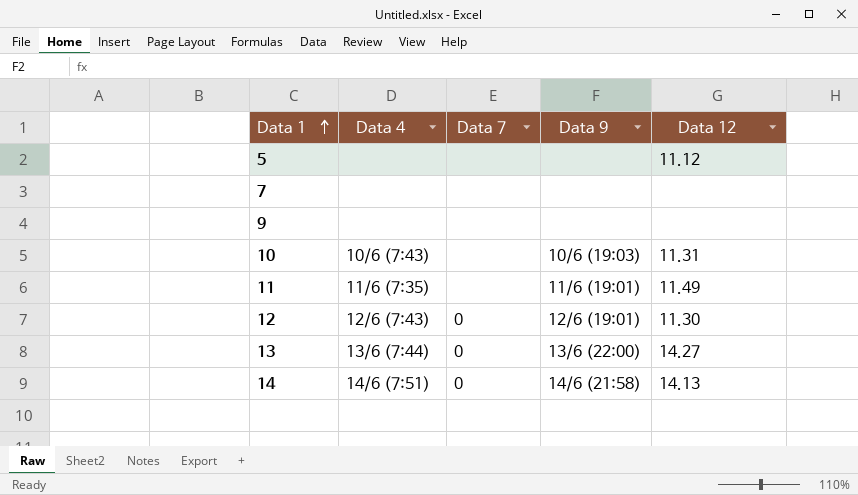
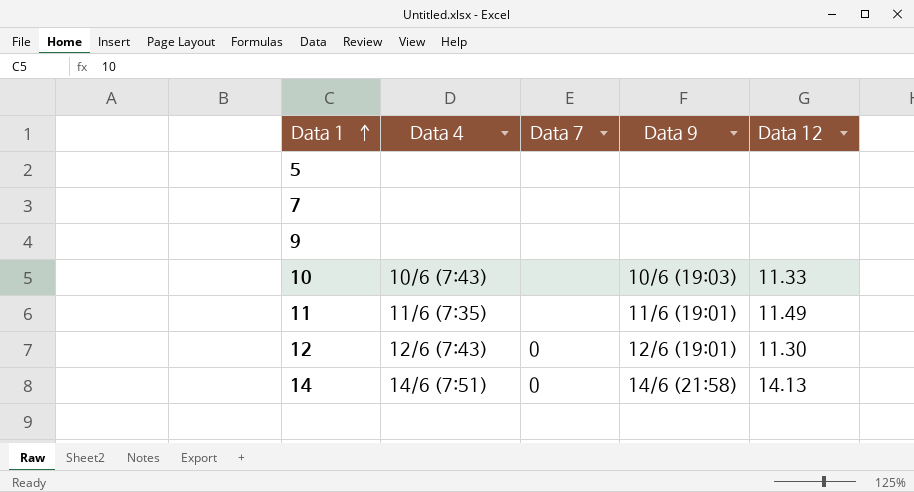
row 13: 13/6 (7:44) | 0 | 13/6 (22:00) | 14.27 -> none
5 | Data 12: 11.12 -> none
10 | Data 12: 11.31 -> 11.33

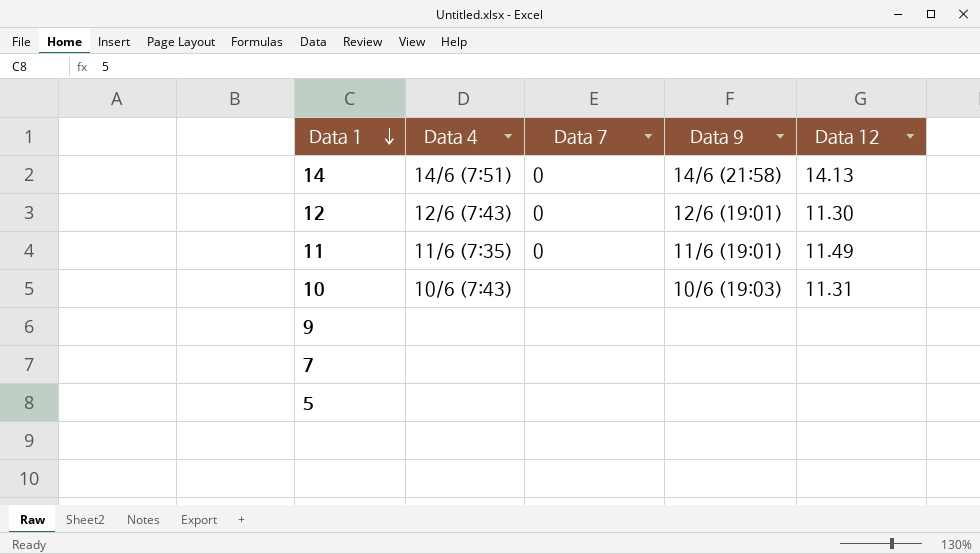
row order: Data 1 ascending -> Data 1 descending
11 | Data 7: none -> 0
10 | Data 12: 11.33 -> 11.31

